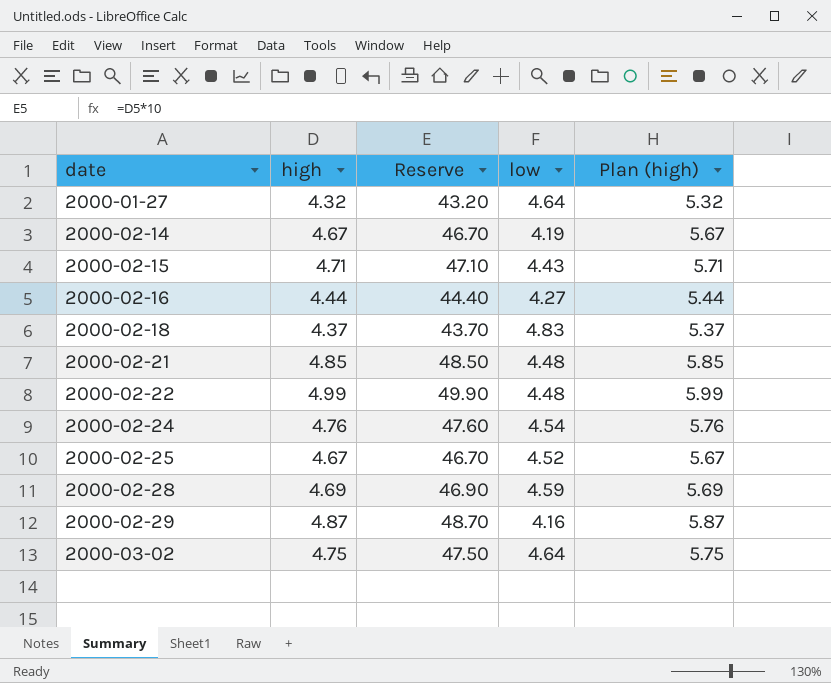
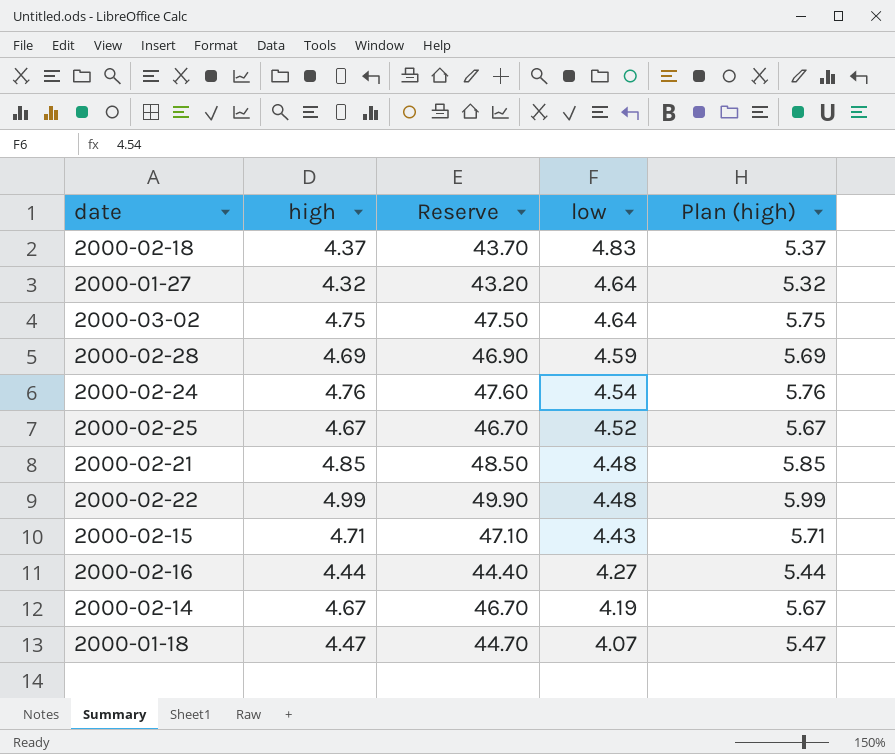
row order: date ascending -> low descending
row 2000-02-29: 4.87 | 48.70 | 4.16 | 5.87 -> none
row 2000-01-18: none -> 4.47 | 44.70 | 4.07 | 5.47

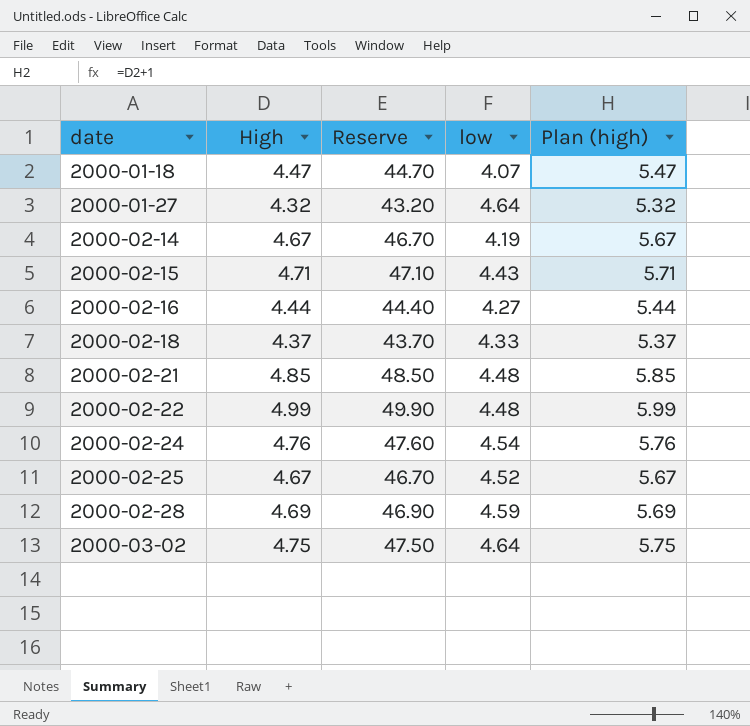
row order: low descending -> date ascending
column name: high -> High
2000-02-18 | low: 4.83 -> 4.33

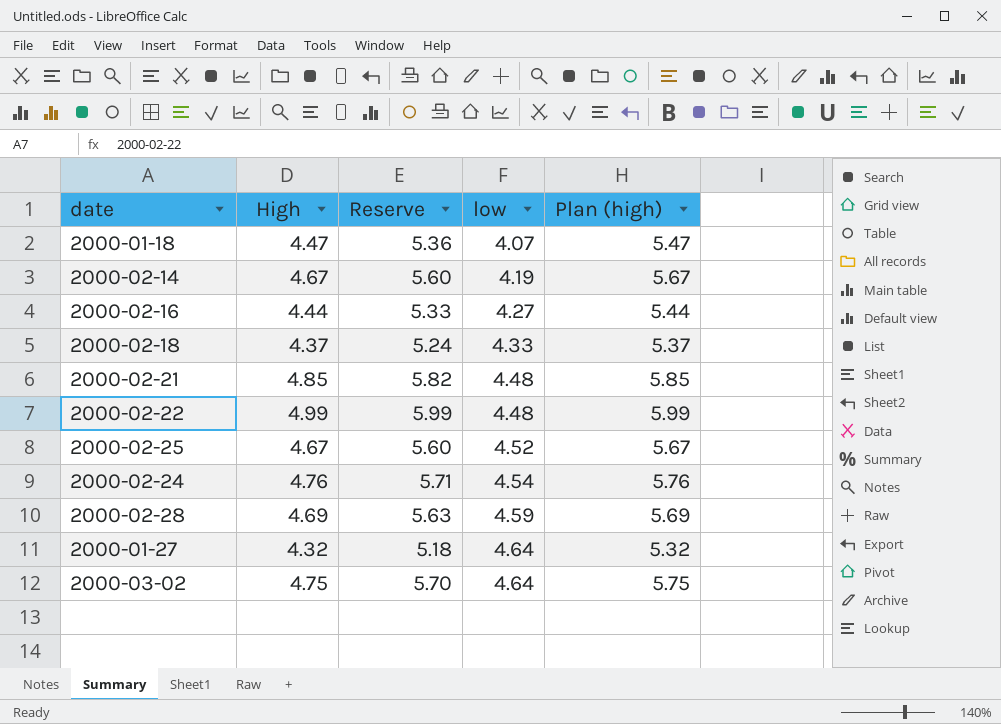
row order: date ascending -> low ascending
column Reserve | formula: [High] * 10 -> [High] * 1.2
row 2000-02-15: 4.71 | 47.10 | 4.43 | 5.71 -> none

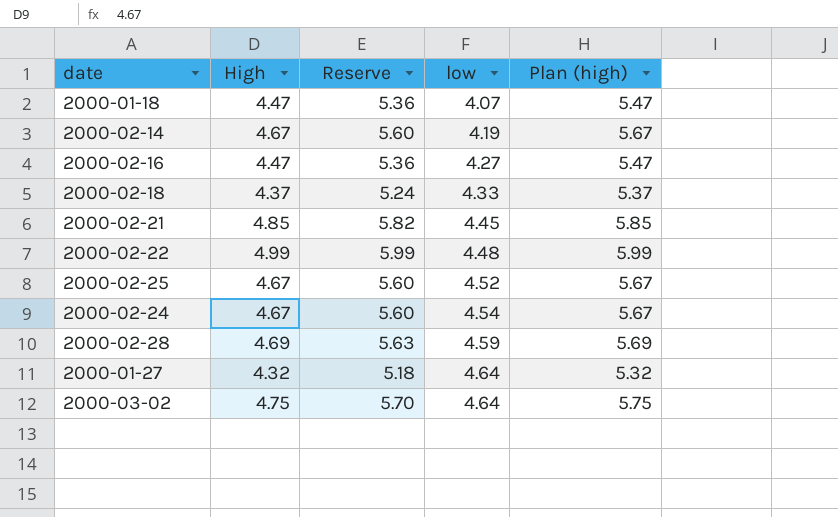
2000-02-16 | High: 4.44 -> 4.47
2000-02-16 | Reserve: 5.33 -> 5.36
2000-02-16 | Plan (high): 5.44 -> 5.47
2000-02-21 | low: 4.48 -> 4.45
2000-02-24 | High: 4.76 -> 4.67
2000-02-24 | Reserve: 5.71 -> 5.60
2000-02-24 | Plan (high): 5.76 -> 5.67

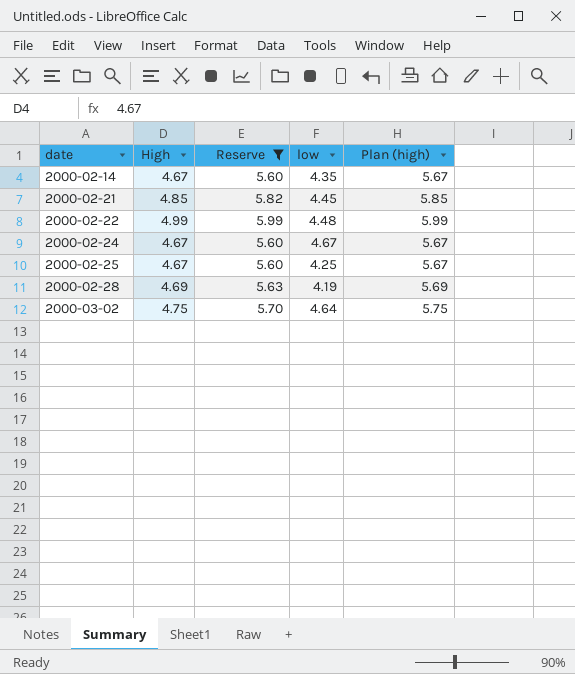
filter: none -> Reserve >= 5.60
row order: low ascending -> date ascending
2000-02-14 | low: 4.19 -> 4.35
2000-02-24 | low: 4.54 -> 4.67
2000-02-25 | low: 4.52 -> 4.25
2000-02-28 | low: 4.59 -> 4.19

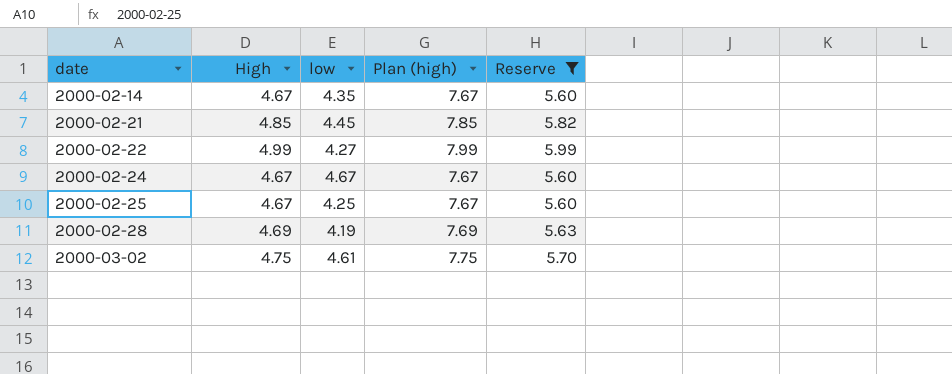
column Plan (high) | formula: [High] + 1 -> [High] + 3
column Reserve | position: 3 -> 5
2000-02-22 | low: 4.48 -> 4.27
2000-03-02 | low: 4.64 -> 4.61

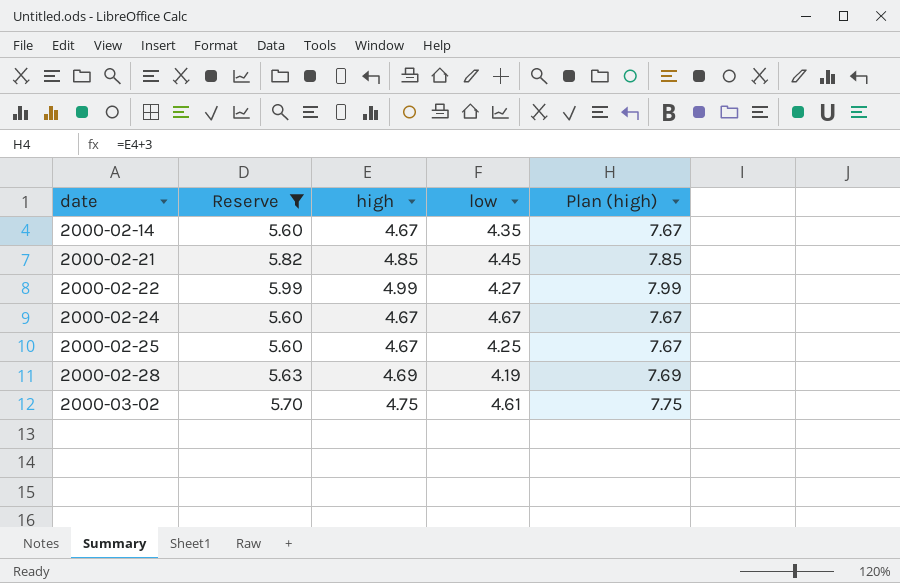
column Reserve | position: 5 -> 2
column name: High -> high

